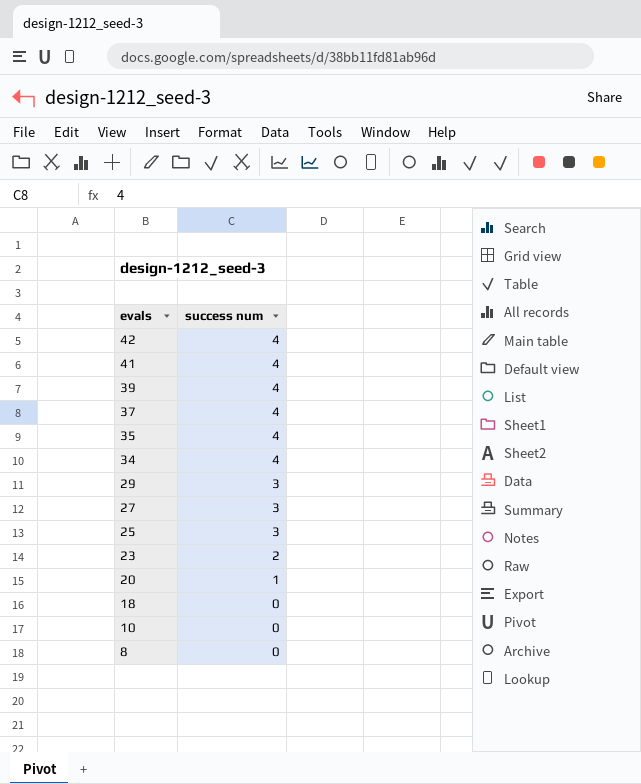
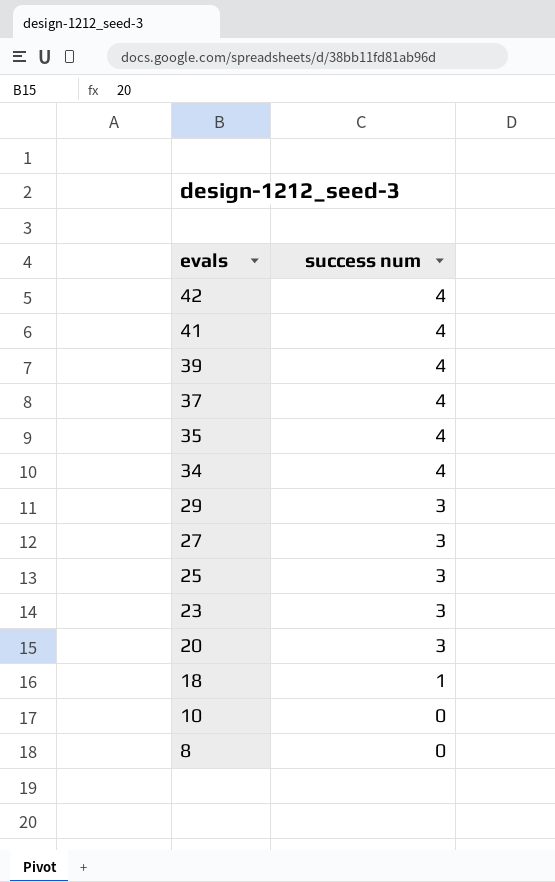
23 | success num: 2 -> 3
20 | success num: 1 -> 3
18 | success num: 0 -> 1

